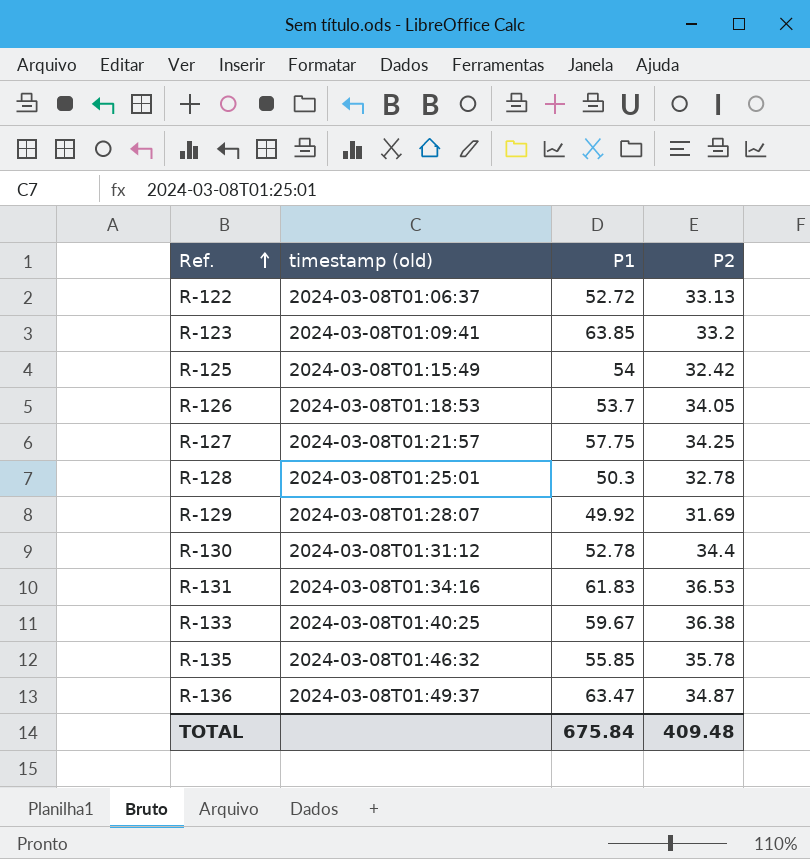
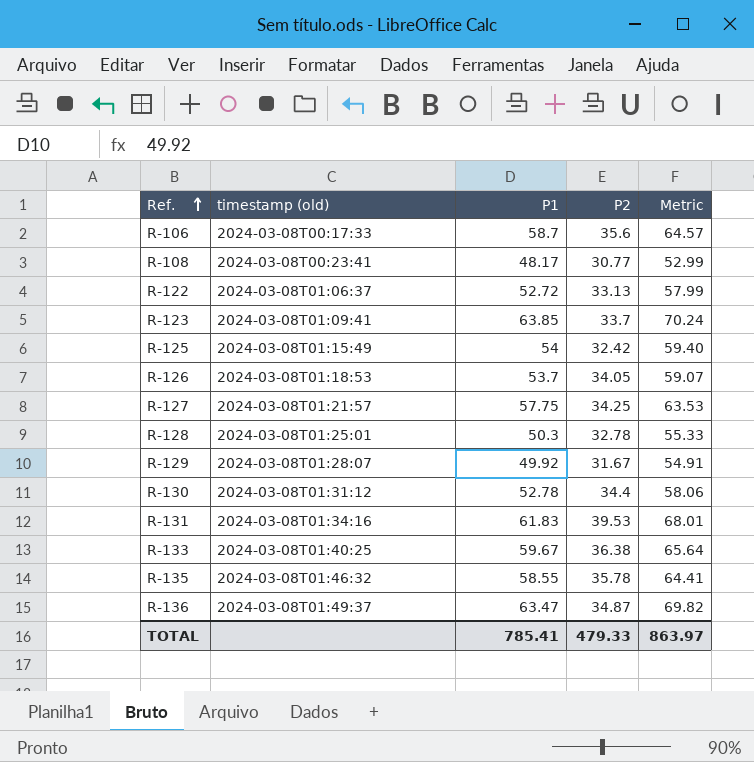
column Metric | formula: none -> [P1] * 1.1
row R-106: none -> 2024-03-08T00:17:33 | 58.7 | 35.6 | 64.57
row R-108: none -> 2024-03-08T00:23:41 | 48.17 | 30.77 | 52.99
R-123 | P2: 33.2 -> 33.7
R-129 | P2: 31.69 -> 31.67
R-131 | P2: 36.53 -> 39.53
R-135 | P1: 55.85 -> 58.55
TOTAL | P1: 675.84 -> 785.41
TOTAL | P2: 409.48 -> 479.33

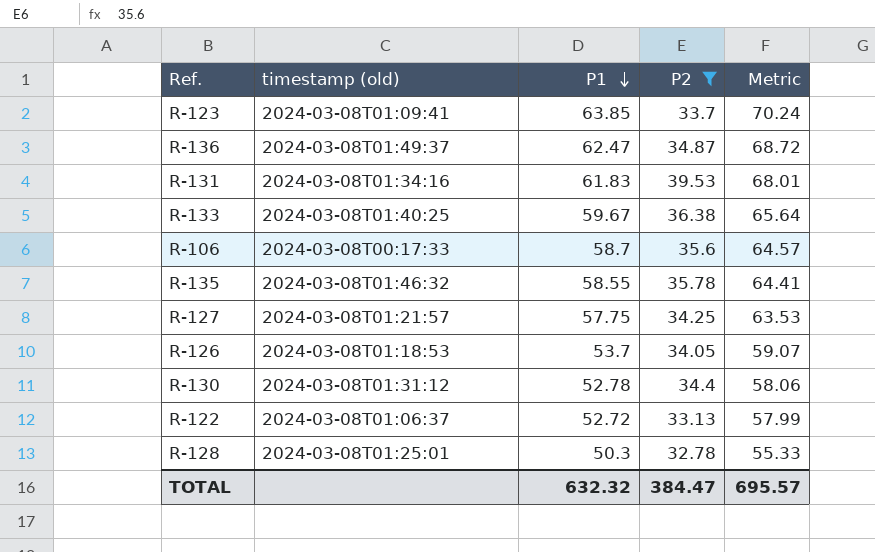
filter: none -> P2 >= 32.78
row order: Ref. ascending -> P1 descending
R-136 | P1: 63.47 -> 62.47
R-136 | Metric: 69.82 -> 68.72
TOTAL | P1: 785.41 -> 632.32
TOTAL | P2: 479.33 -> 384.47
TOTAL | Metric: 863.97 -> 695.57

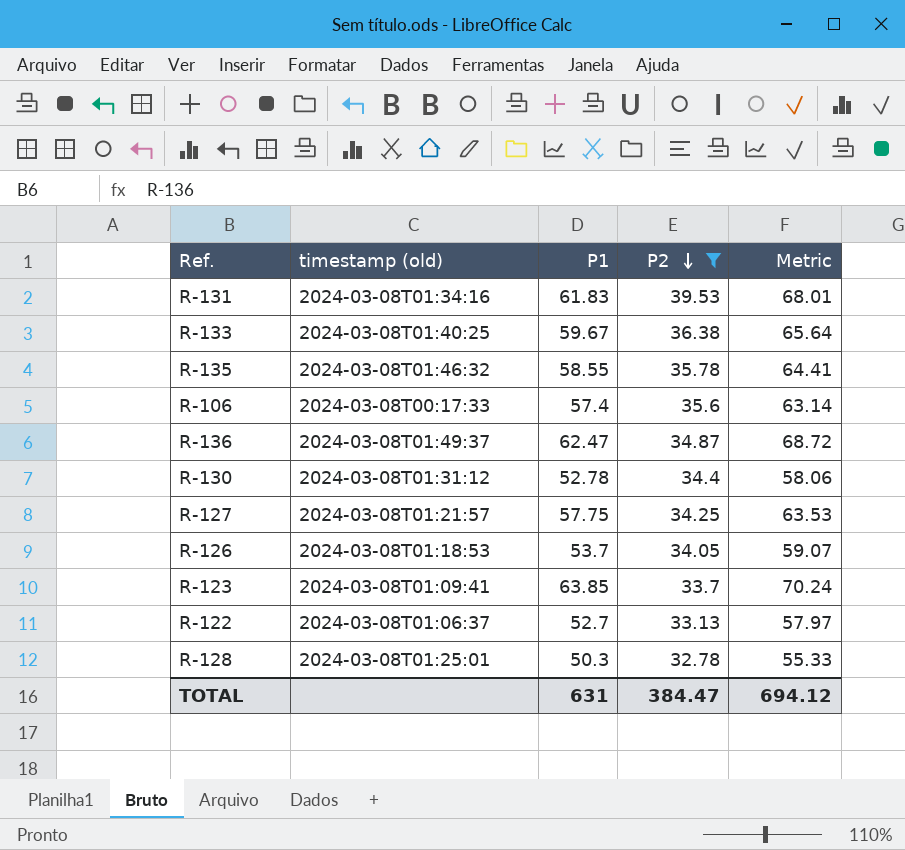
row order: P1 descending -> P2 descending
R-106 | P1: 58.7 -> 57.4
R-106 | Metric: 64.57 -> 63.14
R-122 | P1: 52.72 -> 52.7
R-122 | Metric: 57.99 -> 57.97
TOTAL | P1: 632.32 -> 631
TOTAL | Metric: 695.57 -> 694.12

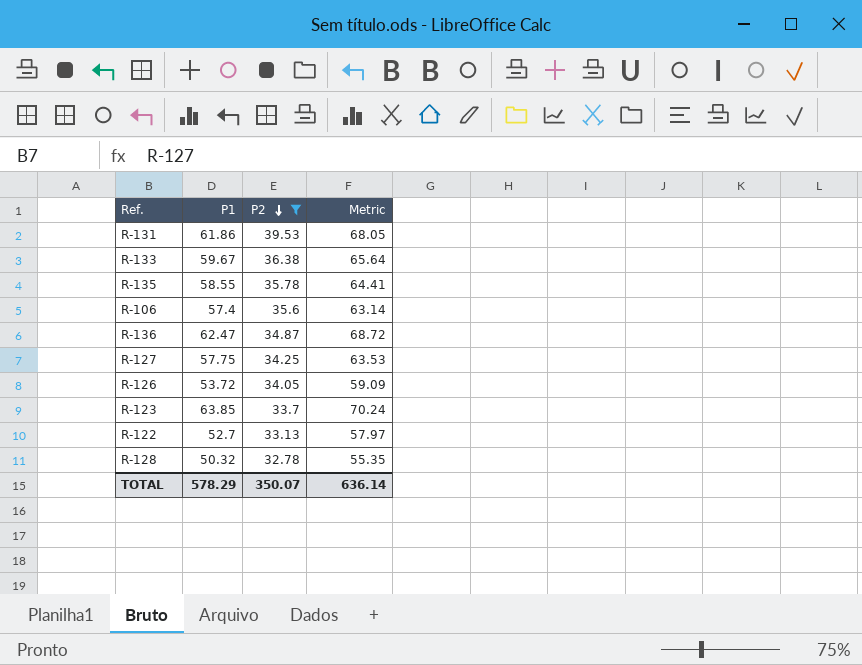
column timestamp (old) | position: 2 -> none
row R-130: 2024-03-08T01:31:12 | 52.78 | 34.4 | 58.06 -> none
R-131 | P1: 61.83 -> 61.86
R-131 | Metric: 68.01 -> 68.05
R-126 | P1: 53.7 -> 53.72
R-126 | Metric: 59.07 -> 59.09
R-128 | P1: 50.3 -> 50.32
R-128 | Metric: 55.33 -> 55.35
TOTAL | P1: 631 -> 578.29
TOTAL | P2: 384.47 -> 350.07
TOTAL | Metric: 694.12 -> 636.14

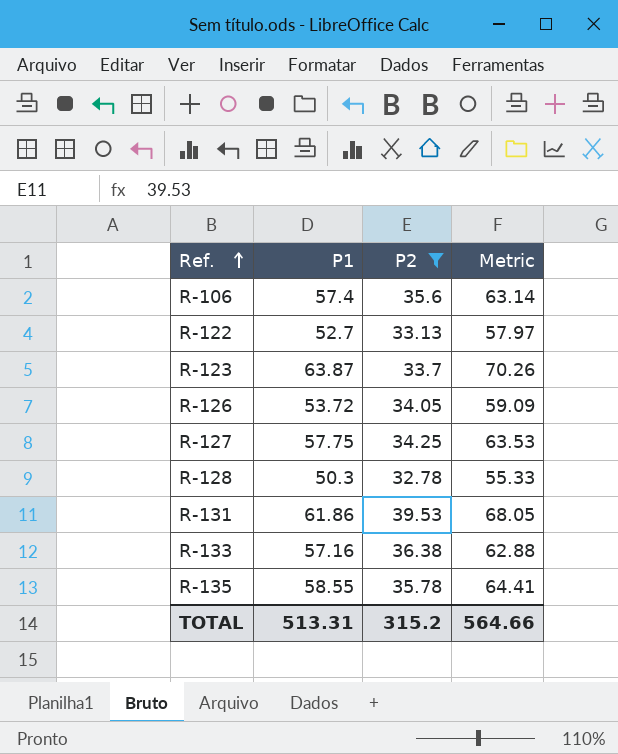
row order: P2 descending -> Ref. ascending
row R-136: 62.47 | 34.87 | 68.72 -> none
R-123 | P1: 63.85 -> 63.87
R-123 | Metric: 70.24 -> 70.26
R-128 | P1: 50.32 -> 50.3
R-128 | Metric: 55.35 -> 55.33
R-133 | P1: 59.67 -> 57.16
R-133 | Metric: 65.64 -> 62.88
TOTAL | P1: 578.29 -> 513.31
TOTAL | P2: 350.07 -> 315.2
TOTAL | Metric: 636.14 -> 564.66

